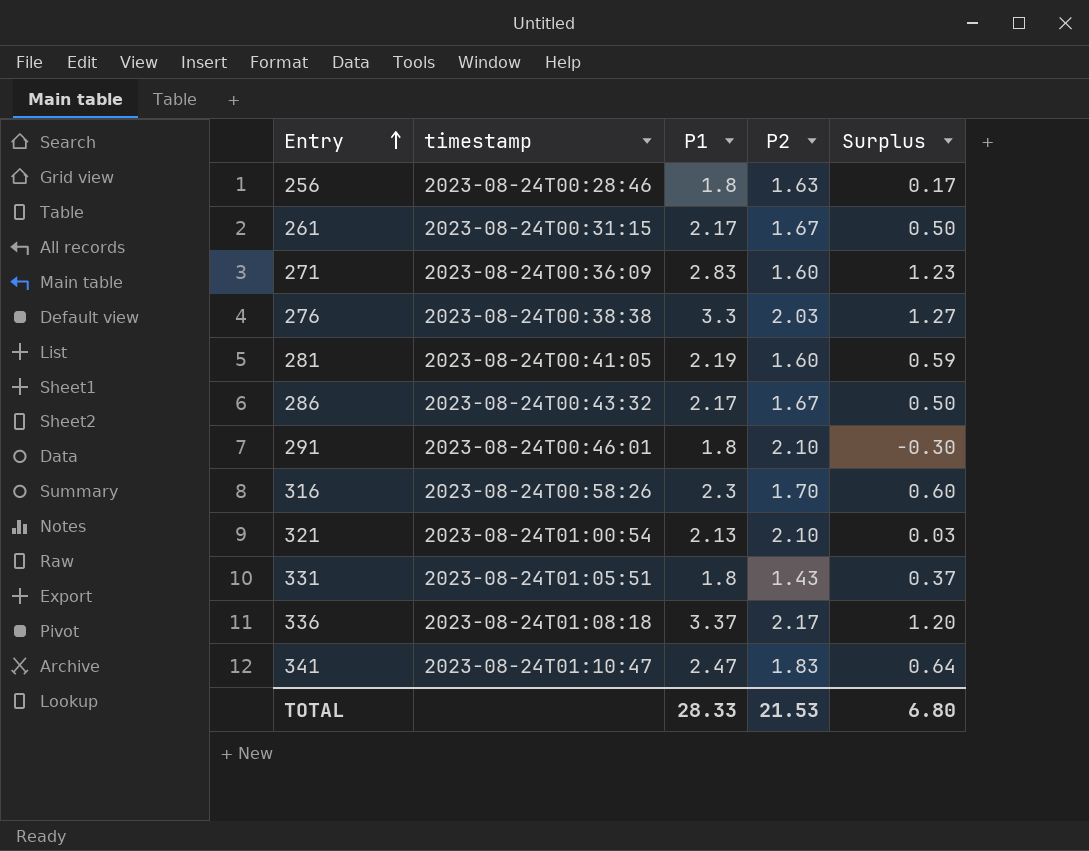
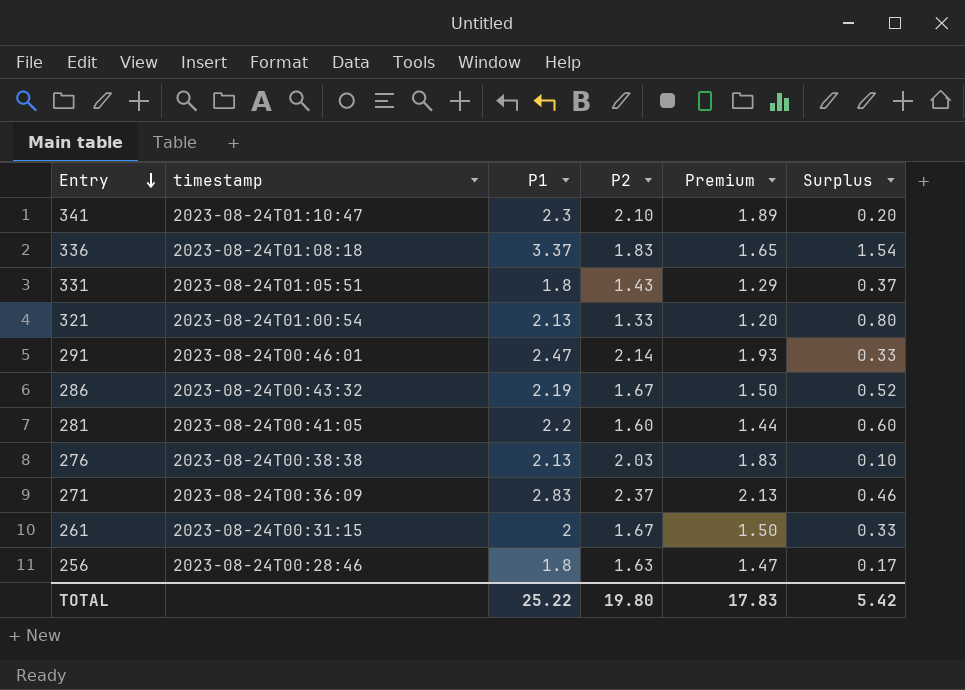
row order: Entry ascending -> Entry descending
column Premium | formula: none -> [P2] * 0.9
row 316: 2023-08-24T00:58:26 | 2.3 | 1.70 | 0.60 -> none
341 | P1: 2.47 -> 2.3
341 | P2: 1.83 -> 2.10
341 | Surplus: 0.64 -> 0.20
336 | P2: 2.17 -> 1.83
336 | Surplus: 1.20 -> 1.54
321 | P2: 2.10 -> 1.33
321 | Surplus: 0.03 -> 0.80
291 | P1: 1.8 -> 2.47
291 | P2: 2.10 -> 2.14
291 | Surplus: -0.30 -> 0.33
286 | P1: 2.17 -> 2.19
286 | Surplus: 0.50 -> 0.52
281 | P1: 2.19 -> 2.2
281 | Surplus: 0.59 -> 0.60
276 | P1: 3.3 -> 2.13
276 | Surplus: 1.27 -> 0.10
271 | P2: 1.60 -> 2.37
271 | Surplus: 1.23 -> 0.46
261 | P1: 2.17 -> 2
261 | Surplus: 0.50 -> 0.33
TOTAL | P1: 28.33 -> 25.22
TOTAL | P2: 21.53 -> 19.80
TOTAL | Surplus: 6.80 -> 5.42

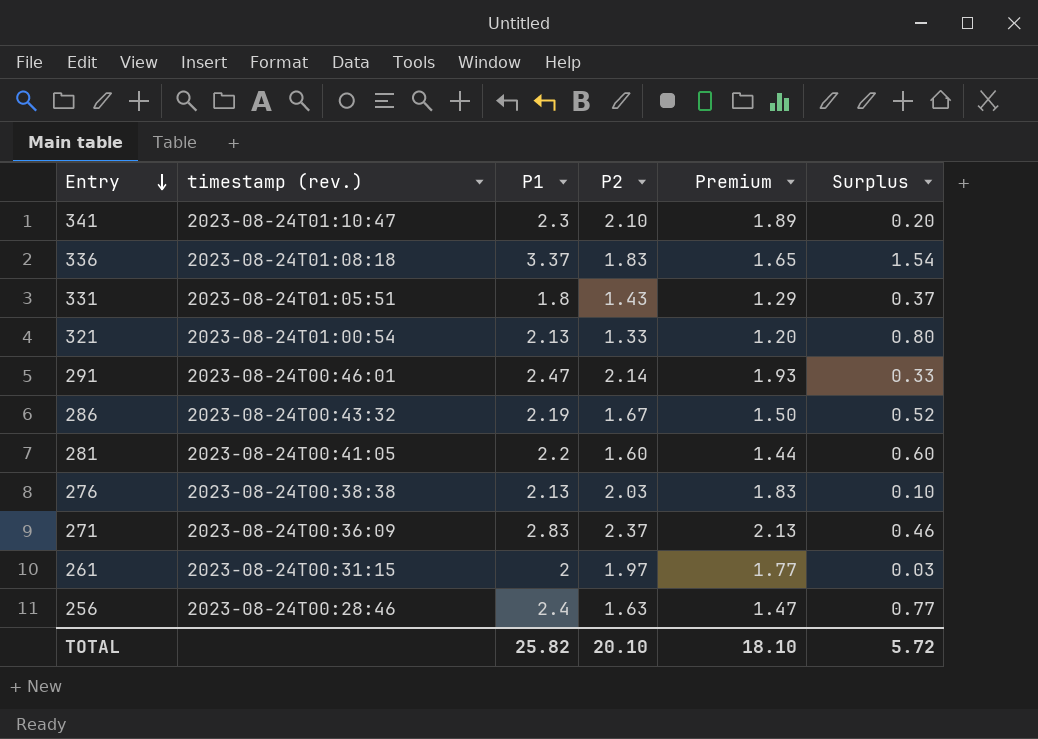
column name: timestamp -> timestamp (rev.)
261 | P2: 1.67 -> 1.97
261 | Premium: 1.50 -> 1.77
261 | Surplus: 0.33 -> 0.03
256 | P1: 1.8 -> 2.4
256 | Surplus: 0.17 -> 0.77
TOTAL | P1: 25.22 -> 25.82
TOTAL | P2: 19.80 -> 20.10
TOTAL | Premium: 17.83 -> 18.10
TOTAL | Surplus: 5.42 -> 5.72

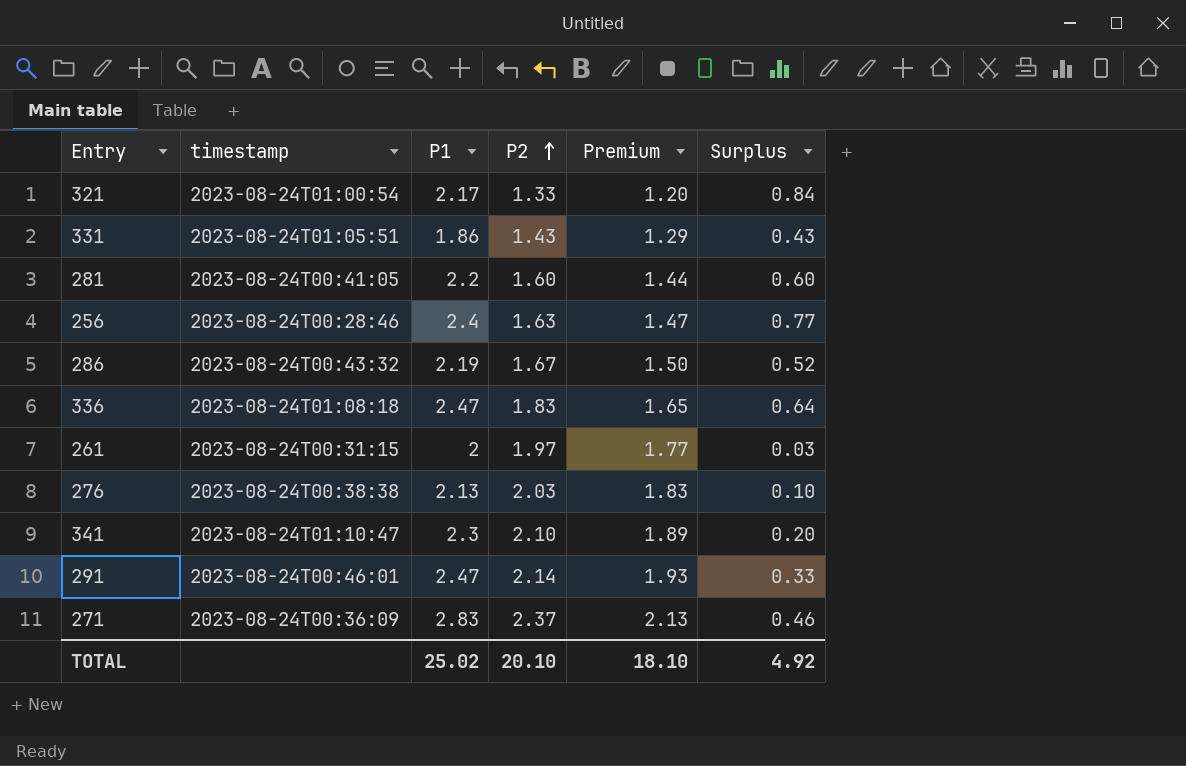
row order: Entry descending -> P2 ascending
column name: timestamp (rev.) -> timestamp
321 | P1: 2.13 -> 2.17
321 | Surplus: 0.80 -> 0.84
331 | P1: 1.8 -> 1.86
331 | Surplus: 0.37 -> 0.43
336 | P1: 3.37 -> 2.47
336 | Surplus: 1.54 -> 0.64
TOTAL | P1: 25.82 -> 25.02
TOTAL | Surplus: 5.72 -> 4.92

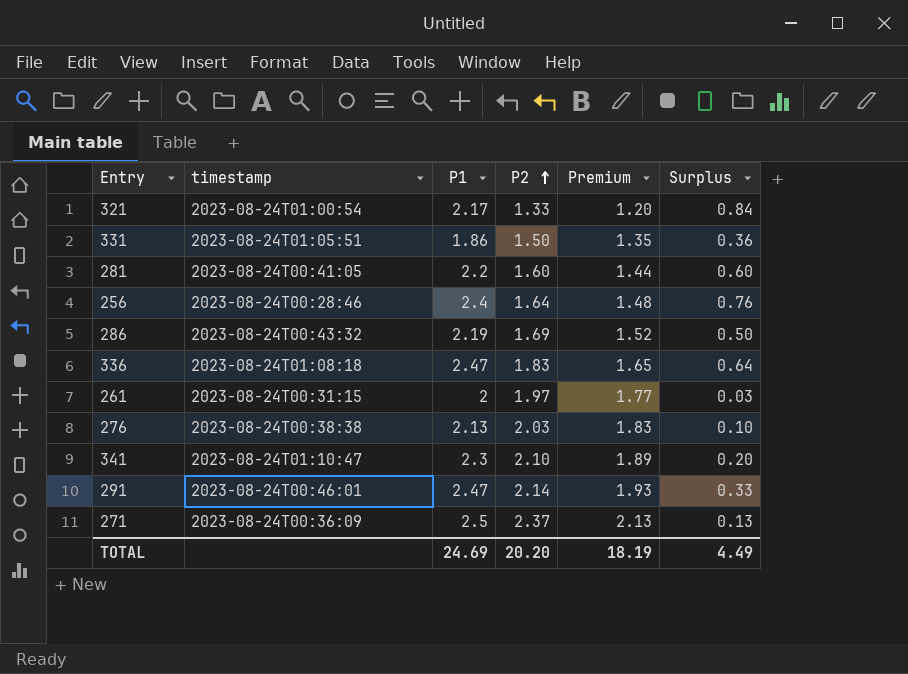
331 | P2: 1.43 -> 1.50
331 | Premium: 1.29 -> 1.35
331 | Surplus: 0.43 -> 0.36
256 | P2: 1.63 -> 1.64
256 | Premium: 1.47 -> 1.48
256 | Surplus: 0.77 -> 0.76
286 | P2: 1.67 -> 1.69
286 | Premium: 1.50 -> 1.52
286 | Surplus: 0.52 -> 0.50
271 | P1: 2.83 -> 2.5
271 | Surplus: 0.46 -> 0.13
TOTAL | P1: 25.02 -> 24.69
TOTAL | P2: 20.10 -> 20.20
TOTAL | Premium: 18.10 -> 18.19
TOTAL | Surplus: 4.92 -> 4.49

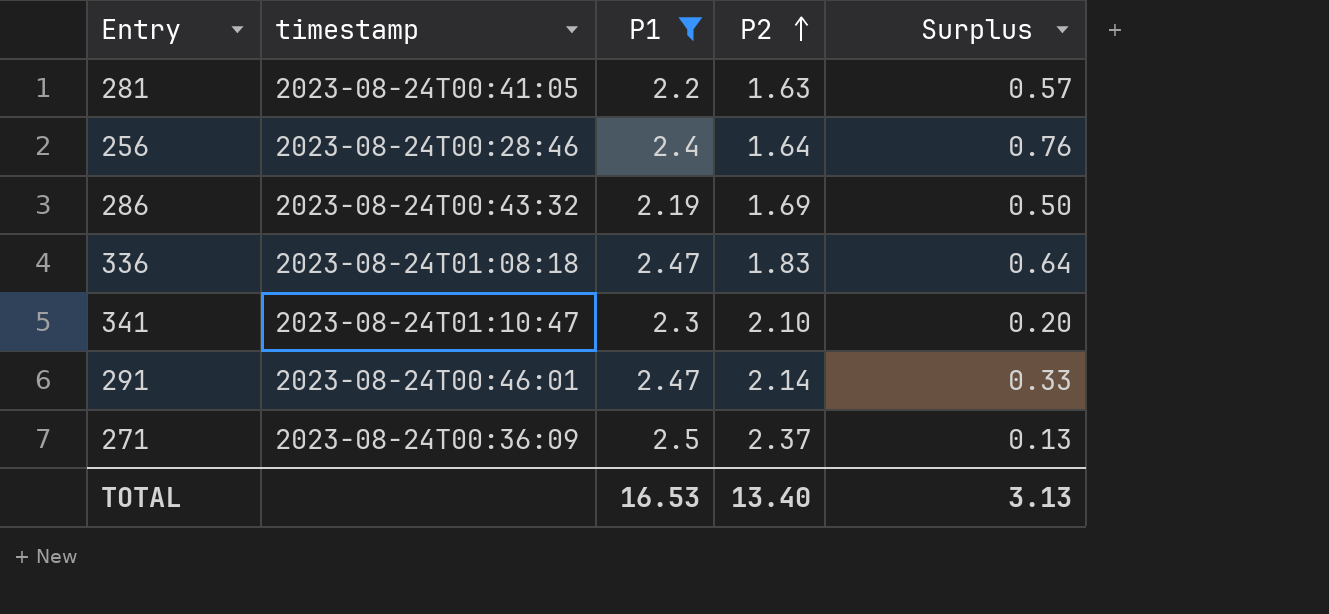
filter: none -> P1 >= 2.19
column Premium | formula: [P2] * 0.9 -> none
281 | P2: 1.60 -> 1.63
281 | Surplus: 0.60 -> 0.57
TOTAL | P1: 24.69 -> 16.53
TOTAL | P2: 20.20 -> 13.40
TOTAL | Surplus: 4.49 -> 3.13

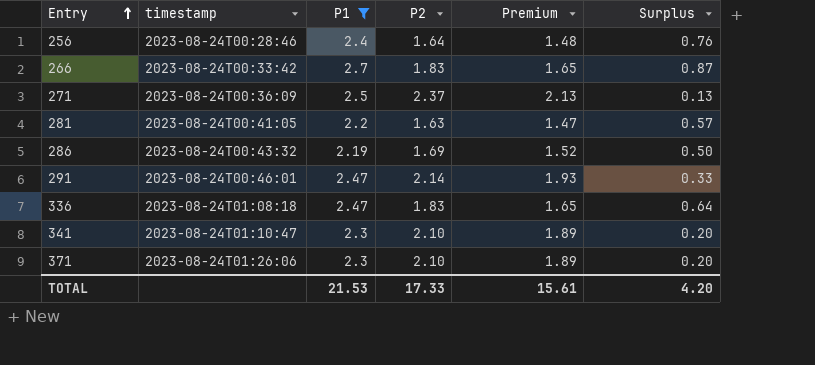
row order: P2 ascending -> Entry ascending
column Premium | formula: none -> [P2] * 0.9
row 266: none -> 2023-08-24T00:33:42 | 2.7 | 1.83 | 1.65 | 0.87
row 371: none -> 2023-08-24T01:26:06 | 2.3 | 2.10 | 1.89 | 0.20
TOTAL | P1: 16.53 -> 21.53
TOTAL | P2: 13.40 -> 17.33
TOTAL | Surplus: 3.13 -> 4.20

